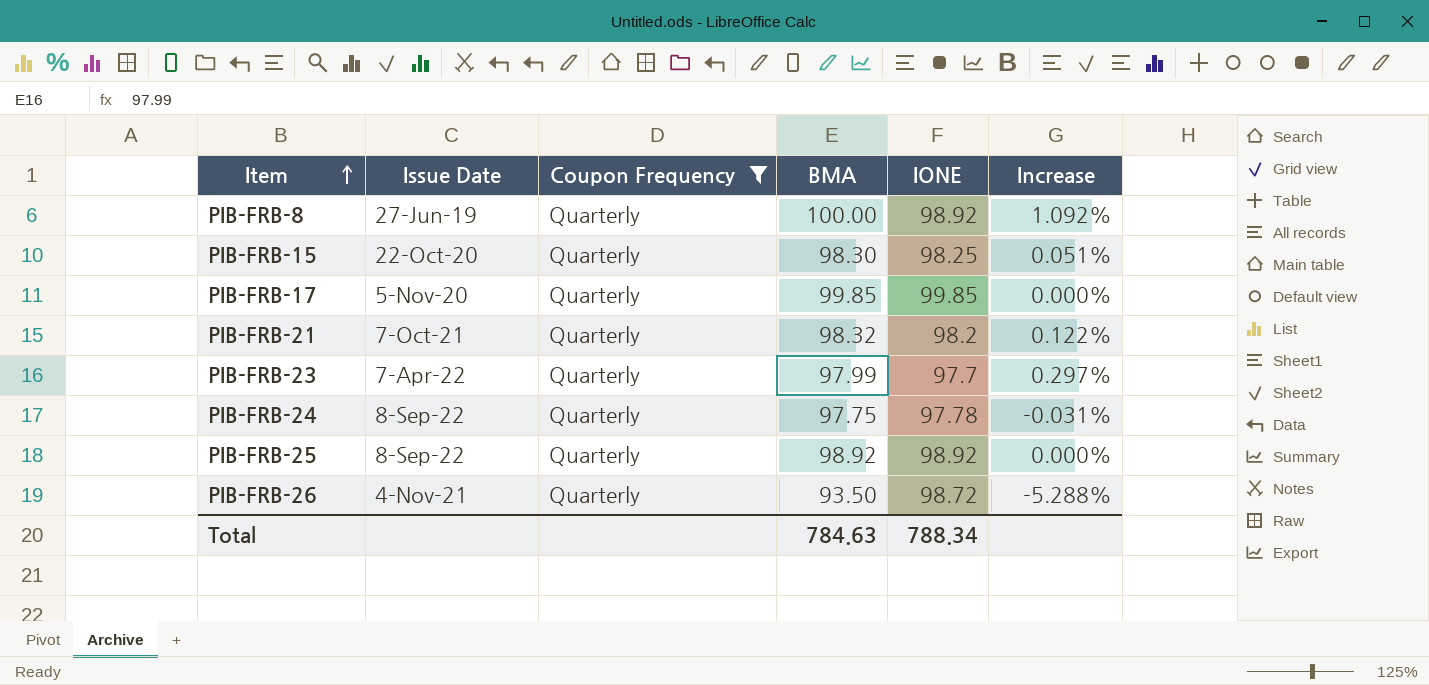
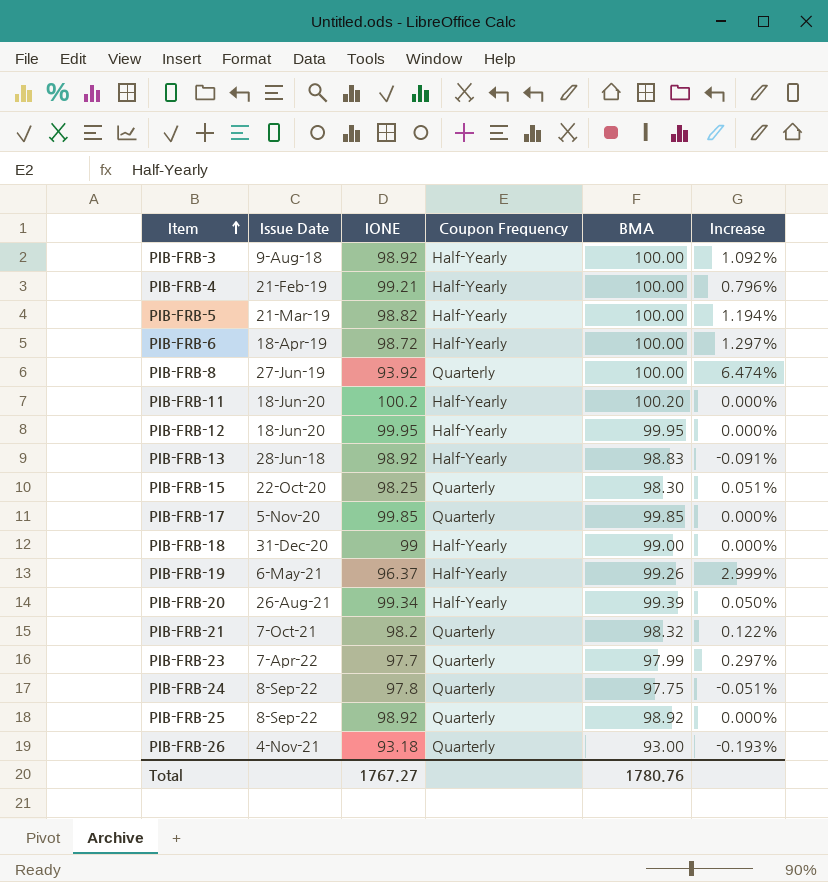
filter: Coupon Frequency = Quarterly -> none
column IONE | position: 5 -> 3
PIB-FRB-8 | IONE: 98.92 -> 93.92
PIB-FRB-8 | Increase: 1.092% -> 6.474%
PIB-FRB-24 | IONE: 97.78 -> 97.8
PIB-FRB-24 | Increase: -0.031% -> -0.051%
PIB-FRB-26 | IONE: 98.72 -> 93.18
PIB-FRB-26 | BMA: 93.50 -> 93.00
PIB-FRB-26 | Increase: -5.288% -> -0.193%
Total | IONE: 788.34 -> 1767.27
Total | BMA: 784.63 -> 1780.76

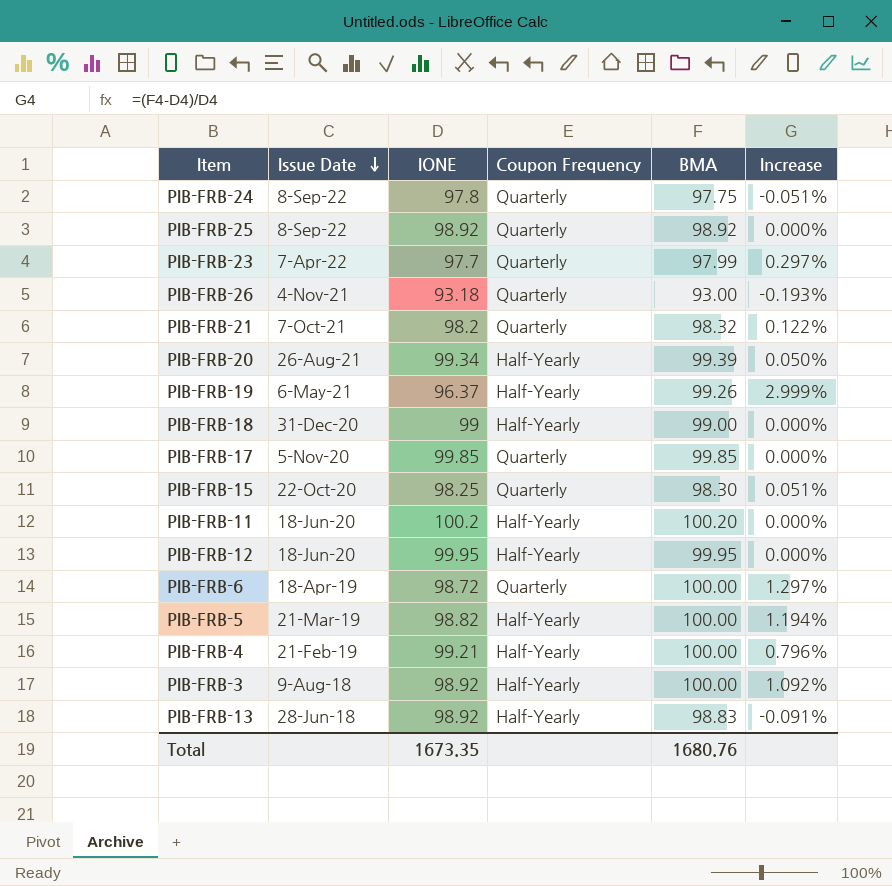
row order: Item ascending -> Issue Date descending
row PIB-FRB-8: 27-Jun-19 | 93.92 | Quarterly | 100.00 | 6.474% -> none
PIB-FRB-6 | Coupon Frequency: Half-Yearly -> Quarterly
Total | IONE: 1767.27 -> 1673.35
Total | BMA: 1780.76 -> 1680.76

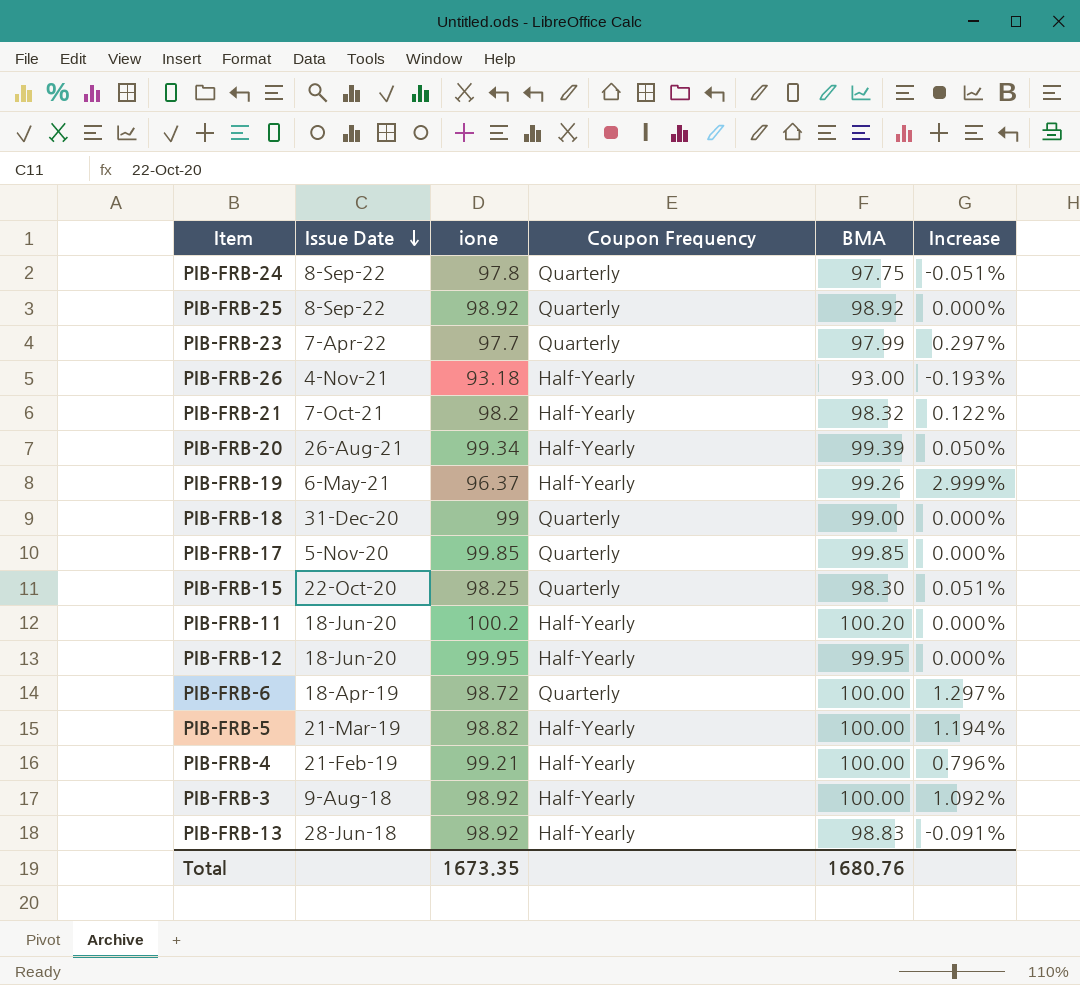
column name: IONE -> ione
PIB-FRB-26 | Coupon Frequency: Quarterly -> Half-Yearly
PIB-FRB-21 | Coupon Frequency: Quarterly -> Half-Yearly
PIB-FRB-18 | Coupon Frequency: Half-Yearly -> Quarterly

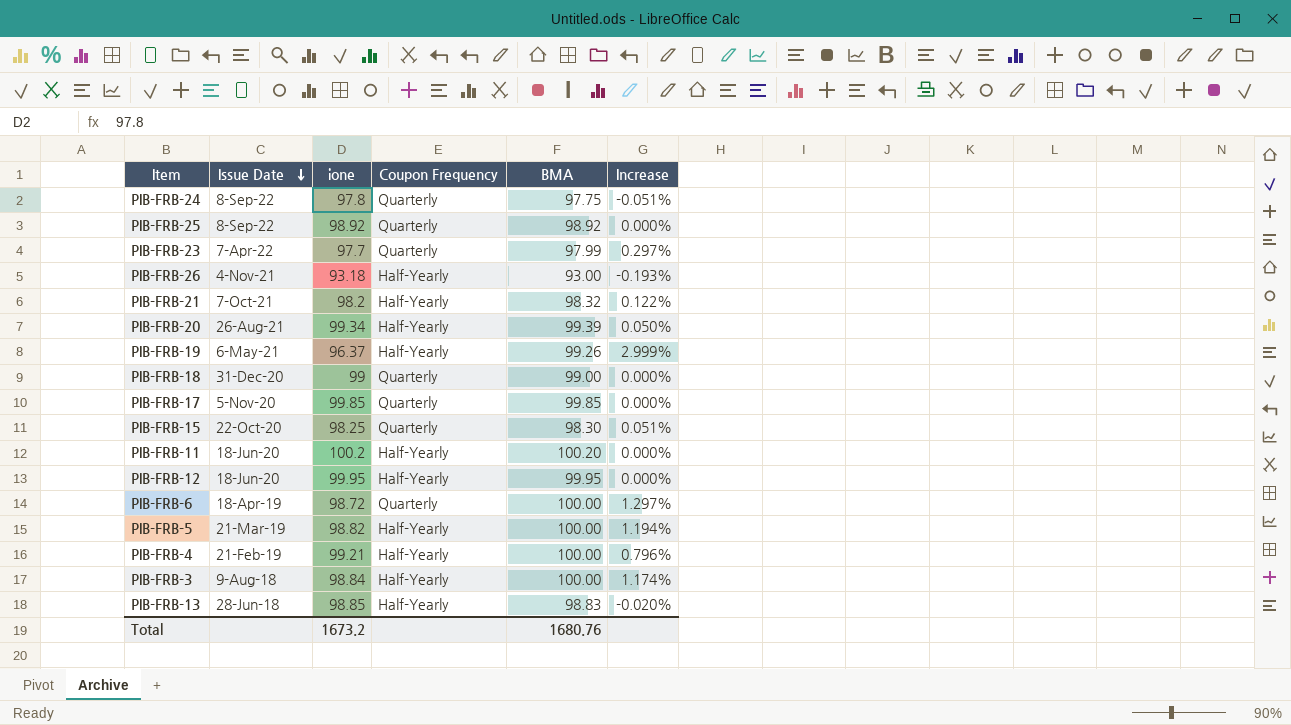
PIB-FRB-3 | ione: 98.92 -> 98.84
PIB-FRB-3 | Increase: 1.092% -> 1.174%
PIB-FRB-13 | ione: 98.92 -> 98.85
PIB-FRB-13 | Increase: -0.091% -> -0.020%
Total | ione: 1673.35 -> 1673.2

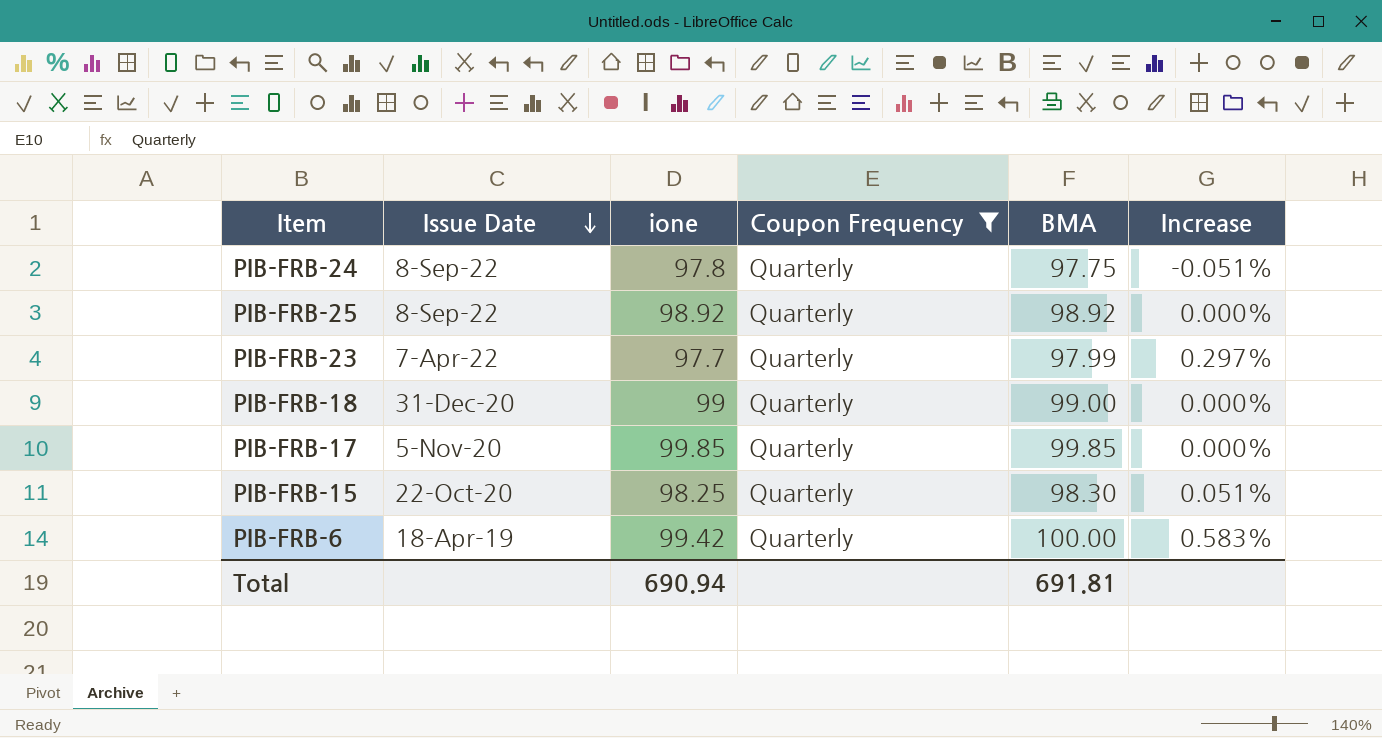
filter: none -> Coupon Frequency = Quarterly
PIB-FRB-6 | ione: 98.72 -> 99.42
PIB-FRB-6 | Increase: 1.297% -> 0.583%
Total | ione: 1673.2 -> 690.94
Total | BMA: 1680.76 -> 691.81

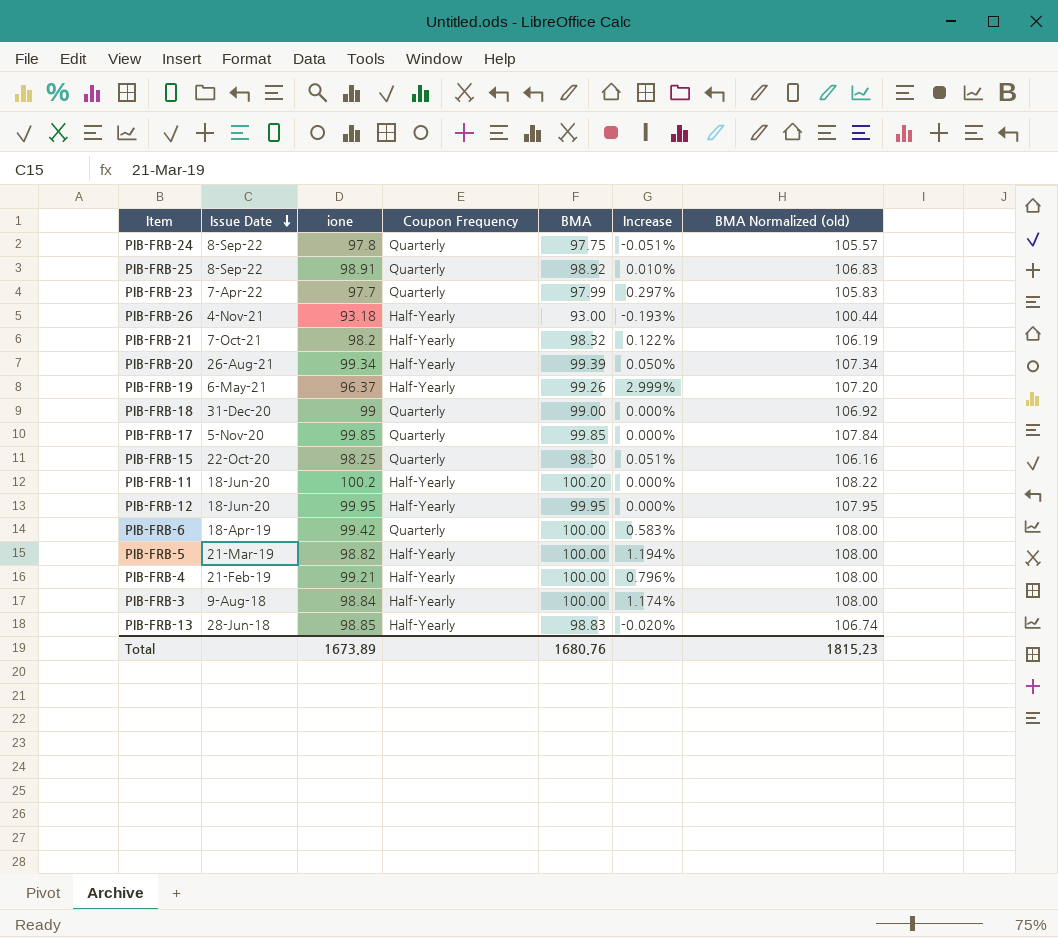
filter: Coupon Frequency = Quarterly -> none
column BMA Normalized (old) | formula: none -> [BMA] * 1.08
PIB-FRB-25 | ione: 98.92 -> 98.91
PIB-FRB-25 | Increase: 0.000% -> 0.010%
Total | ione: 690.94 -> 1673.89
Total | BMA: 691.81 -> 1680.76

